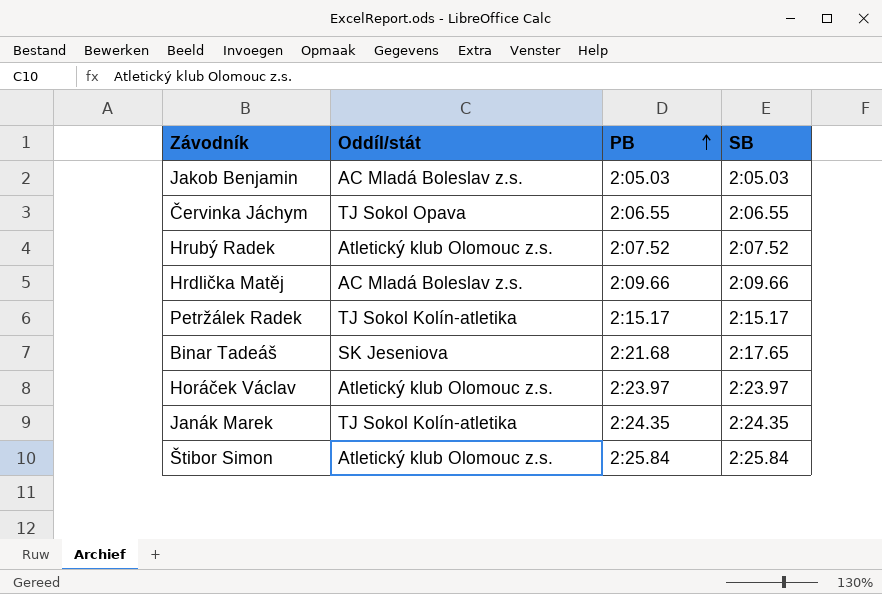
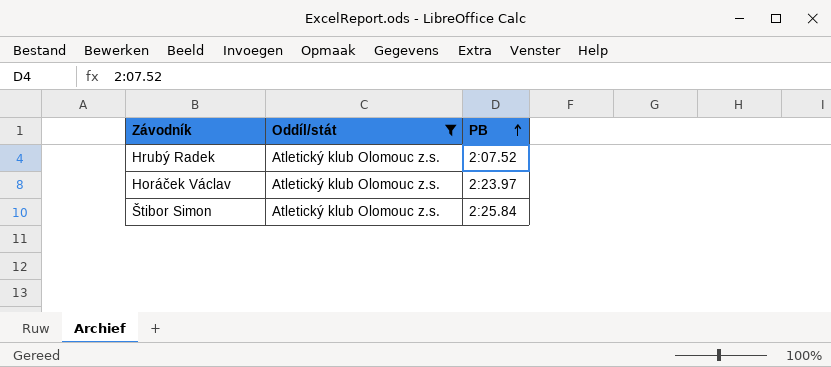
filter: none -> Oddíl/stát = Atletický klub Olomouc z.s.
column SB | position: 4 -> none

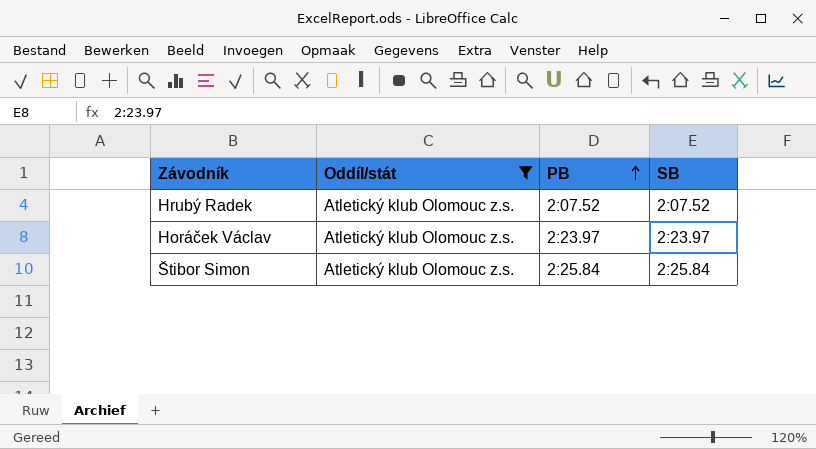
column SB | position: none -> 4

